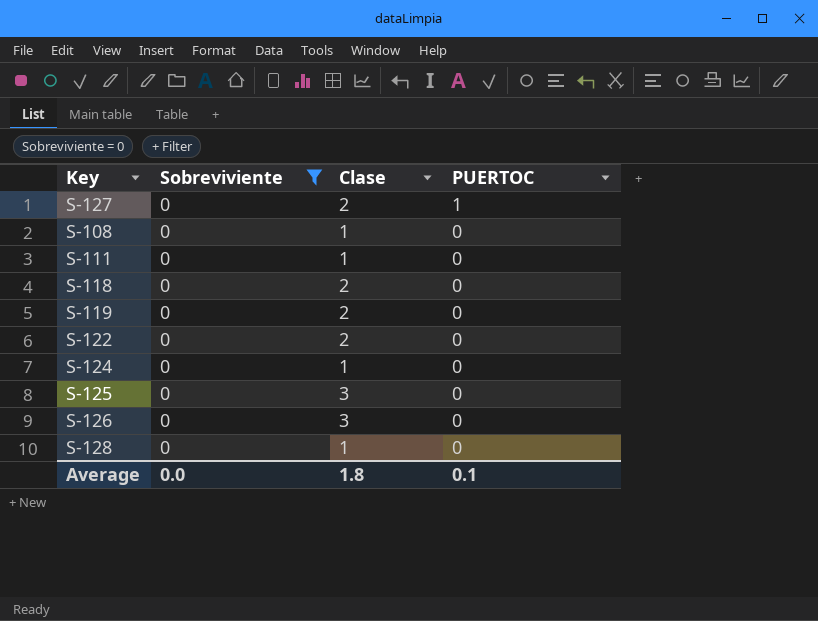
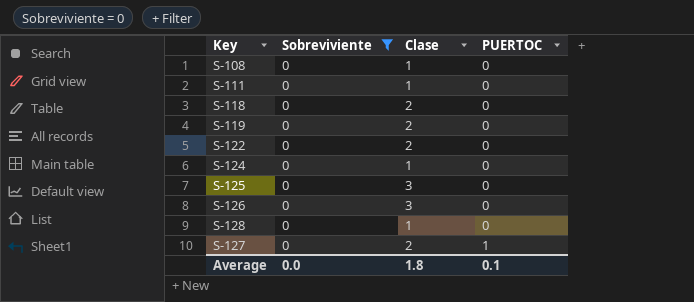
row order: PUERTOC descending -> PUERTOC ascending

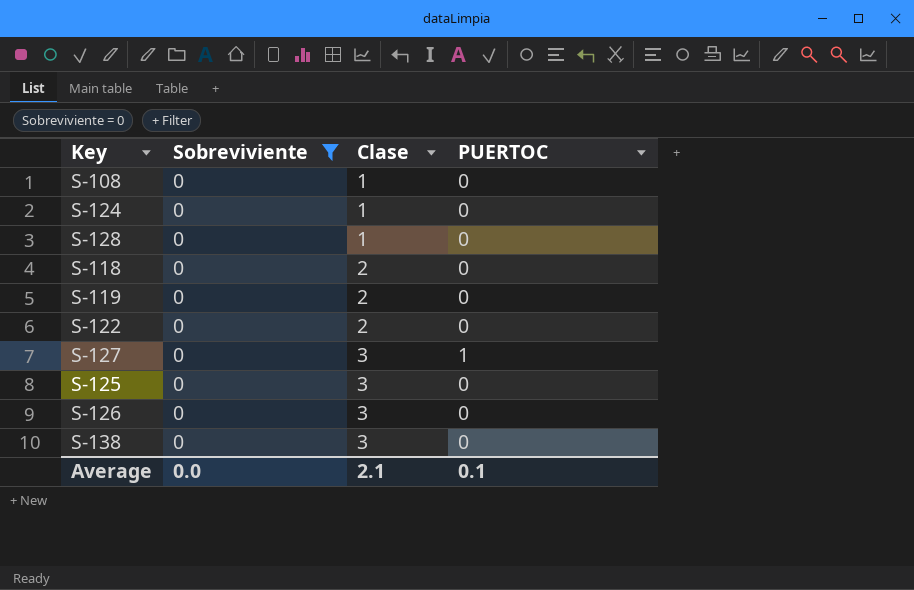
row order: PUERTOC ascending -> Clase ascending
row S-111: 0 | 1 | 0 -> none
S-127 | Clase: 2 -> 3
row S-138: none -> 0 | 3 | 0
Average | Clase: 1.8 -> 2.1

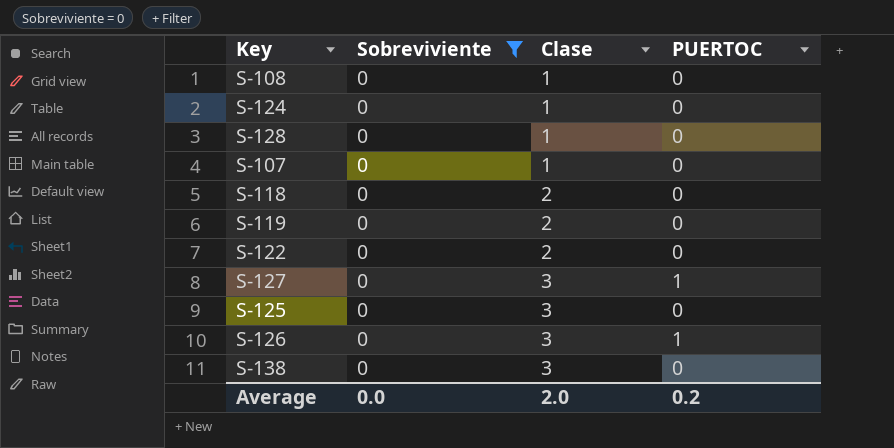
row S-107: none -> 0 | 1 | 0
S-126 | PUERTOC: 0 -> 1
Average | Clase: 2.1 -> 2.0
Average | PUERTOC: 0.1 -> 0.2

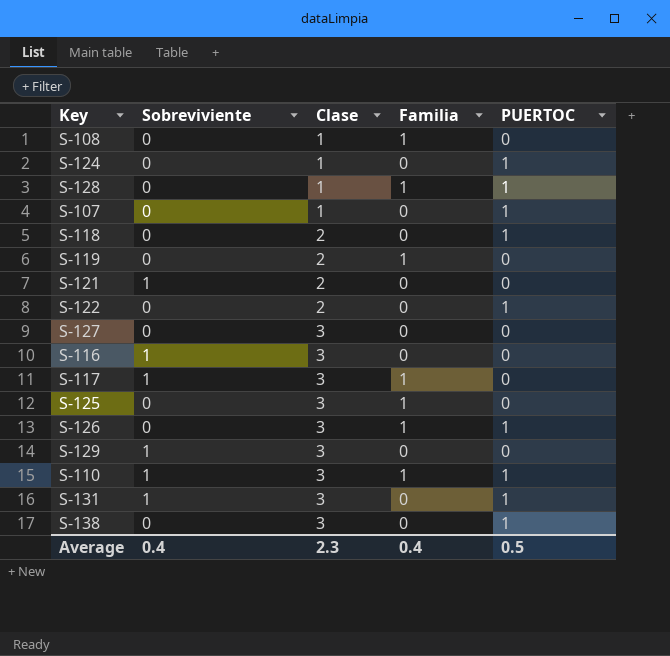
filter: Sobreviviente = 0 -> none
column Familia | position: none -> 4
S-124 | PUERTOC: 0 -> 1
S-128 | PUERTOC: 0 -> 1
S-107 | PUERTOC: 0 -> 1
S-118 | PUERTOC: 0 -> 1
S-122 | PUERTOC: 0 -> 1
S-127 | PUERTOC: 1 -> 0
S-138 | PUERTOC: 0 -> 1
Average | Sobreviviente: 0.0 -> 0.4
Average | Clase: 2.0 -> 2.3
Average | PUERTOC: 0.2 -> 0.5

